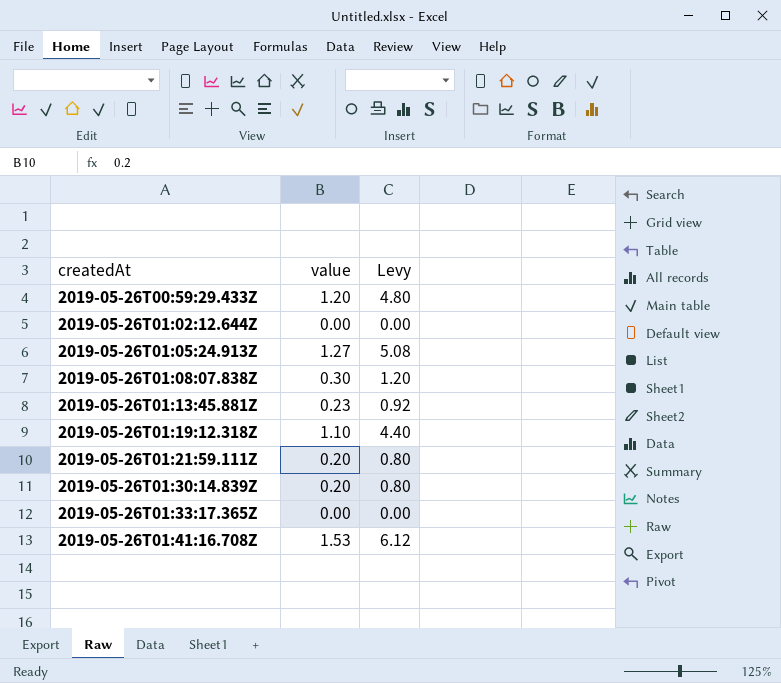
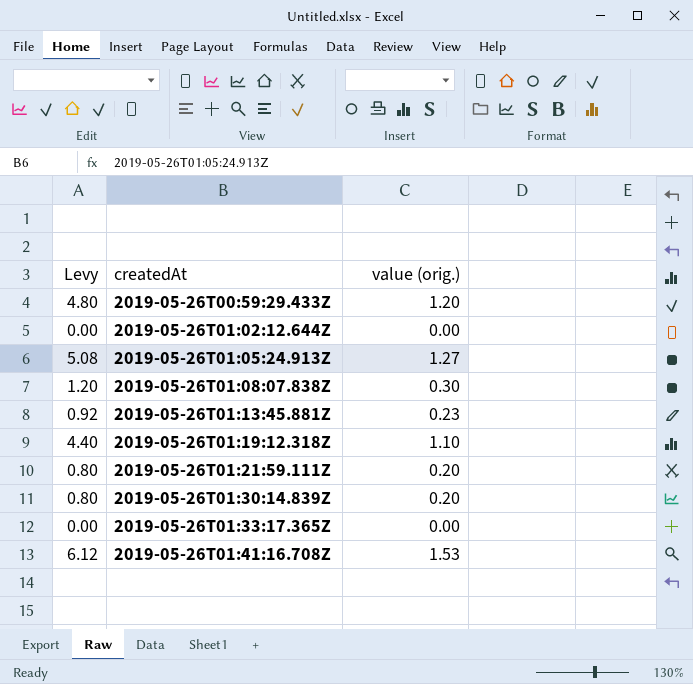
column Levy | position: 3 -> 1
column name: value -> value (orig.)

